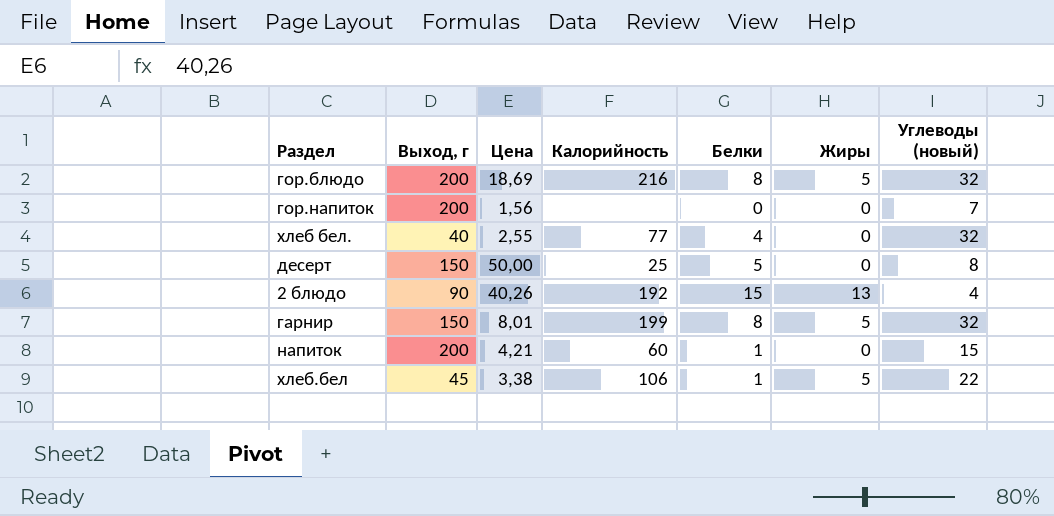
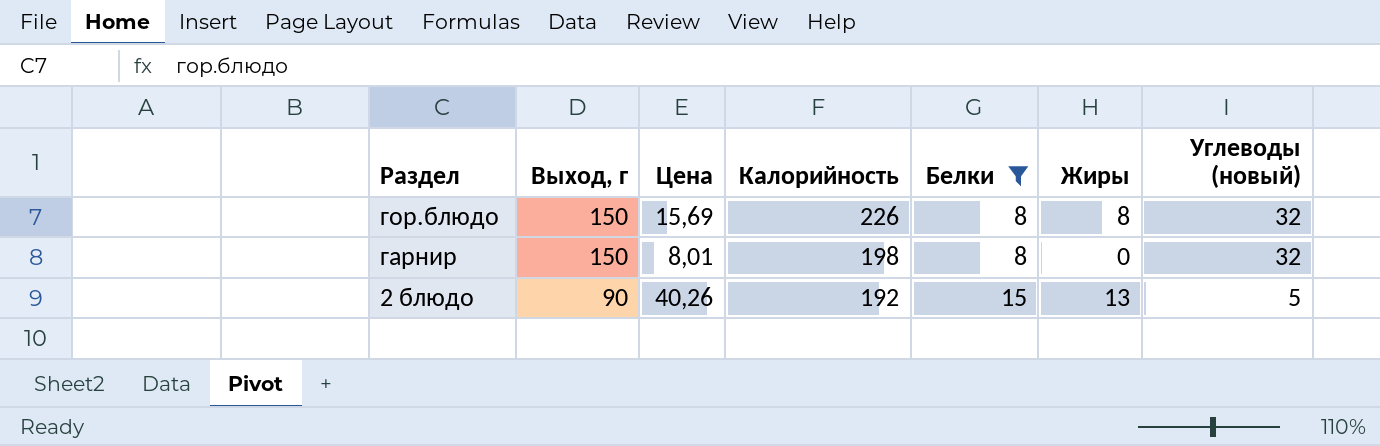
filter: none -> Белки >= 8
row order: none -> Раздел descending
гор.блюдо | Выход, г: 200 -> 150
гор.блюдо | Цена: 18,69 -> 15,69
гор.блюдо | Калорийность: 216 -> 226
гор.блюдо | Жиры: 5 -> 8
гарнир | Калорийность: 199 -> 198
гарнир | Жиры: 5 -> 0
2 блюдо | Углеводы (новый): 4 -> 5

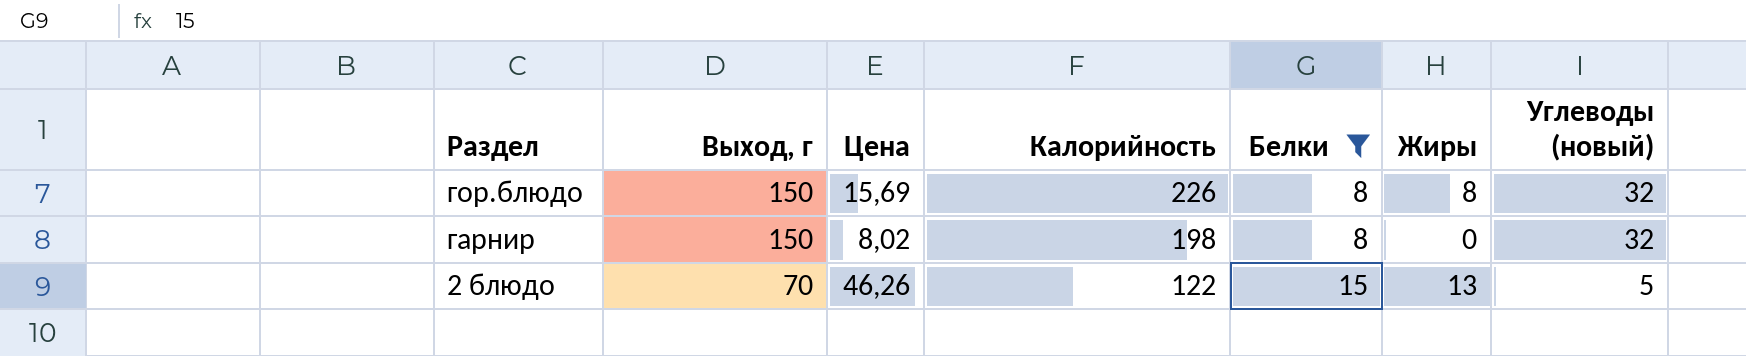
гарнир | Цена: 8,01 -> 8,02
2 блюдо | Выход, г: 90 -> 70
2 блюдо | Цена: 40,26 -> 46,26
2 блюдо | Калорийность: 192 -> 122

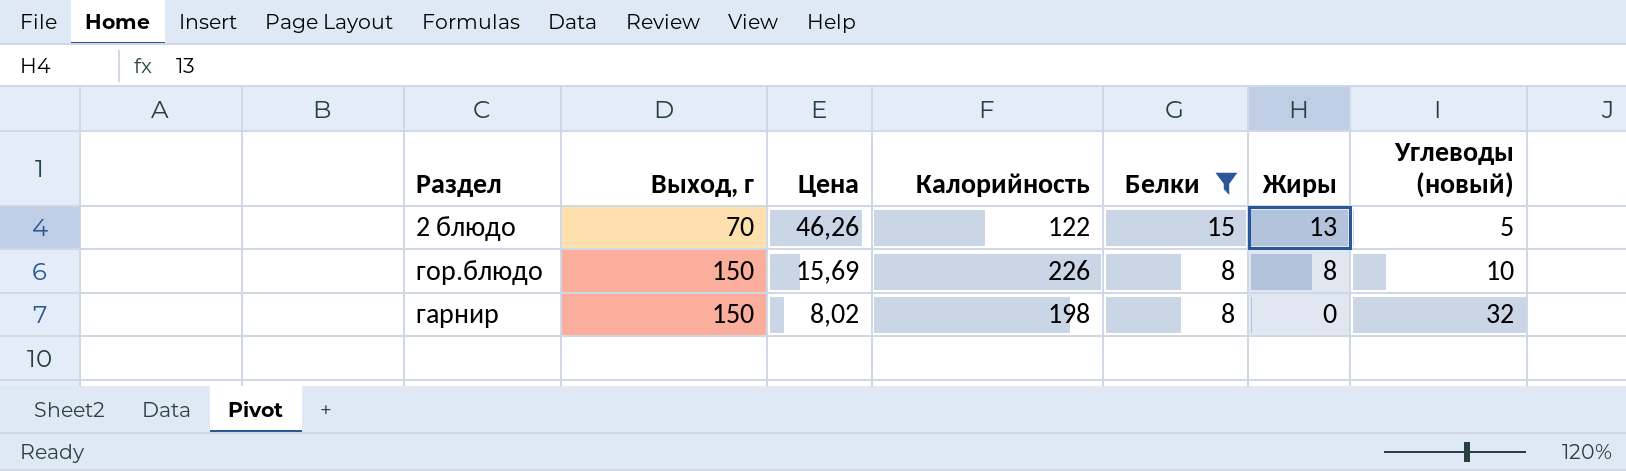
row order: Раздел descending -> Выход, г ascending
гор.блюдо | Углеводы (новый): 32 -> 10

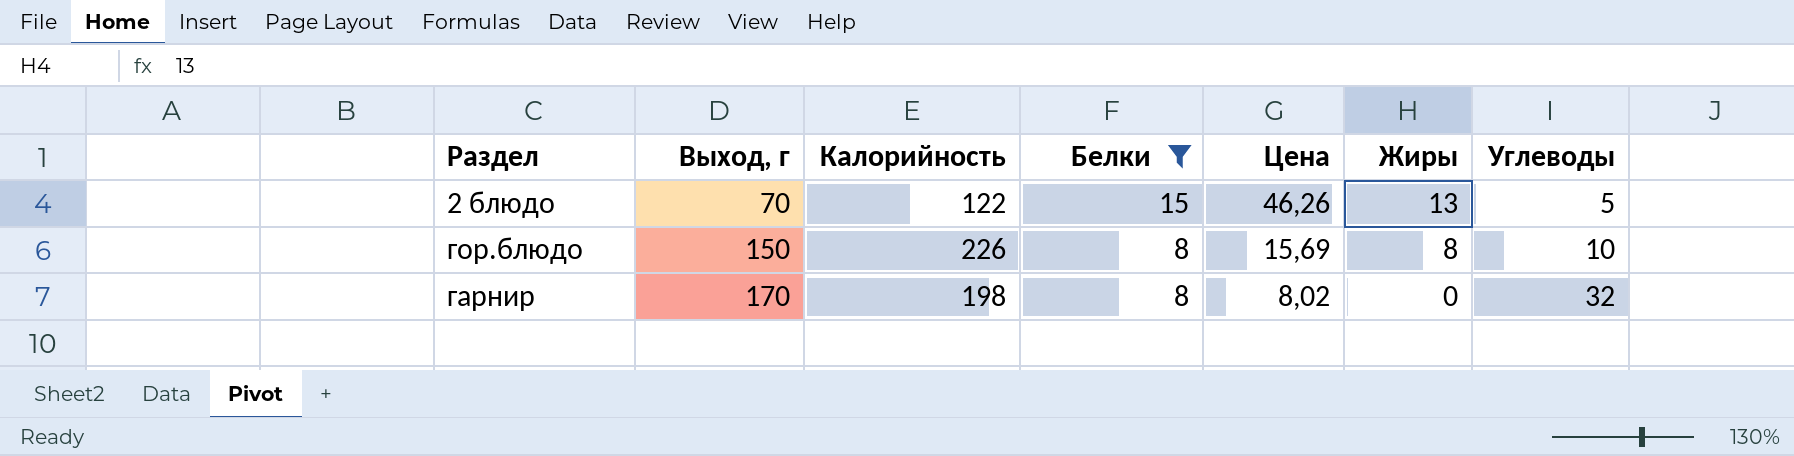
column Цена | position: 3 -> 5
column name: Углеводы (новый) -> Углеводы
гарнир | Выход, г: 150 -> 170

